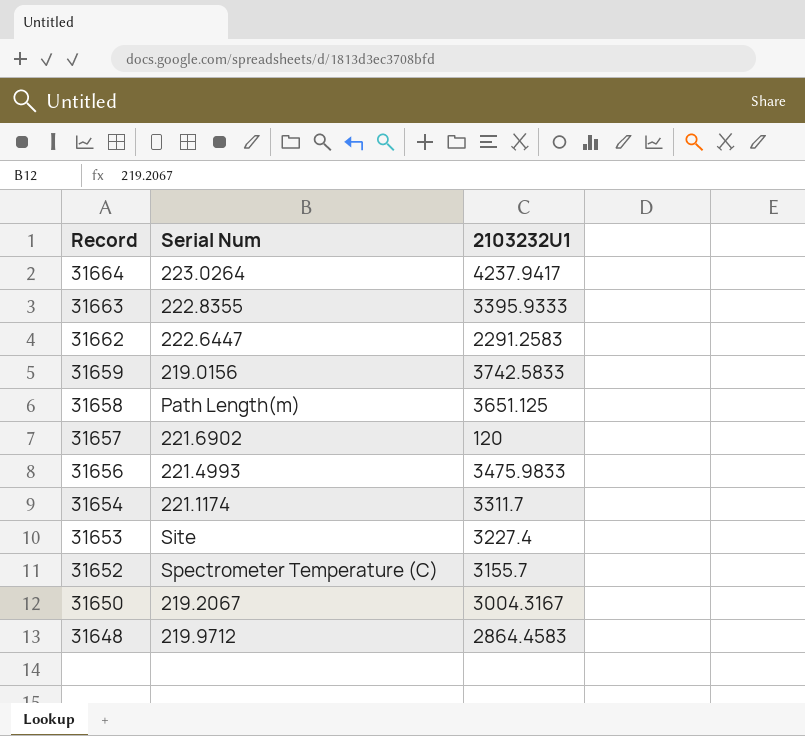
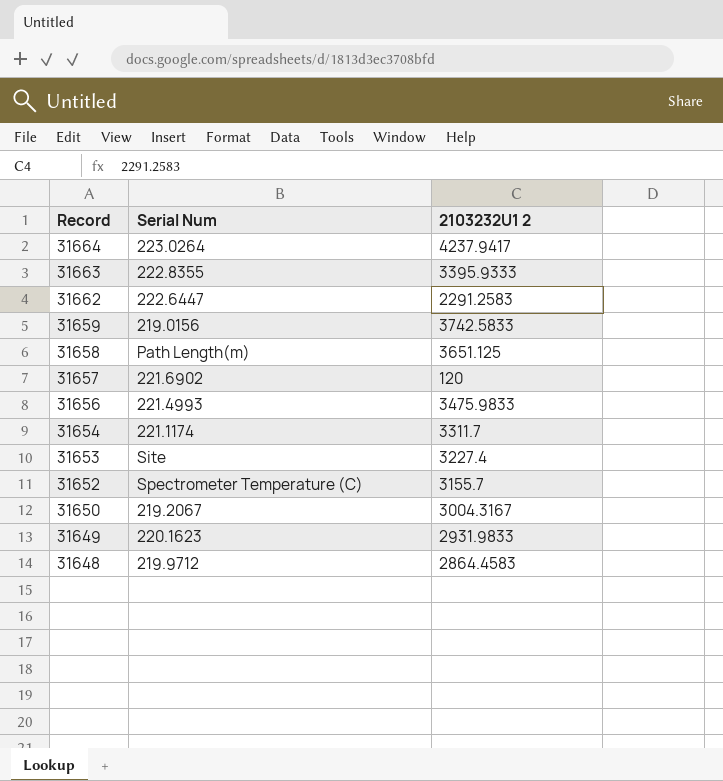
column name: 2103232U1 -> 2103232U1 2
row 31649: none -> 220.1623 | 2931.9833

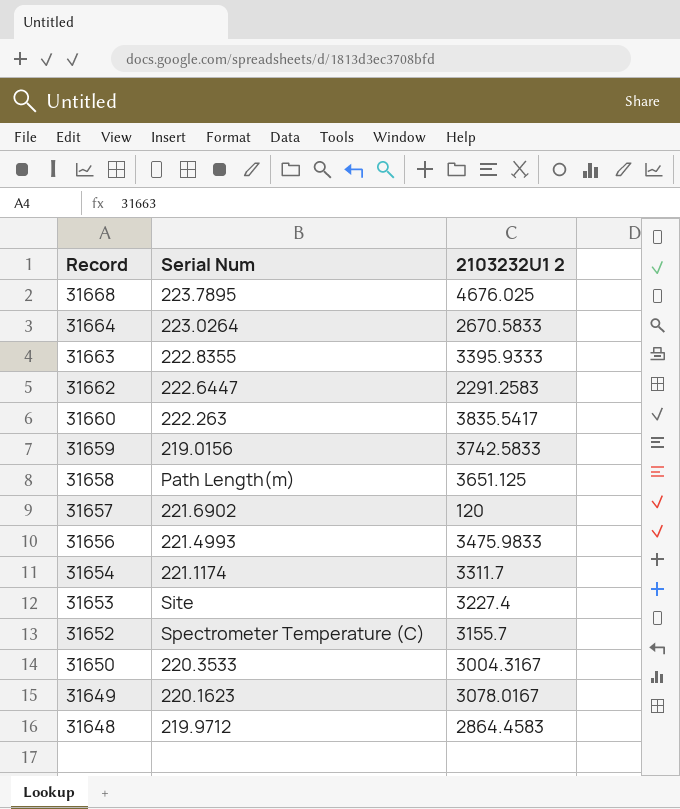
row 31668: none -> 223.7895 | 4676.025
31664 | 2103232U1 2: 4237.9417 -> 2670.5833
row 31660: none -> 222.263 | 3835.5417
31650 | Serial Num: 219.2067 -> 220.3533
31649 | 2103232U1 2: 2931.9833 -> 3078.0167

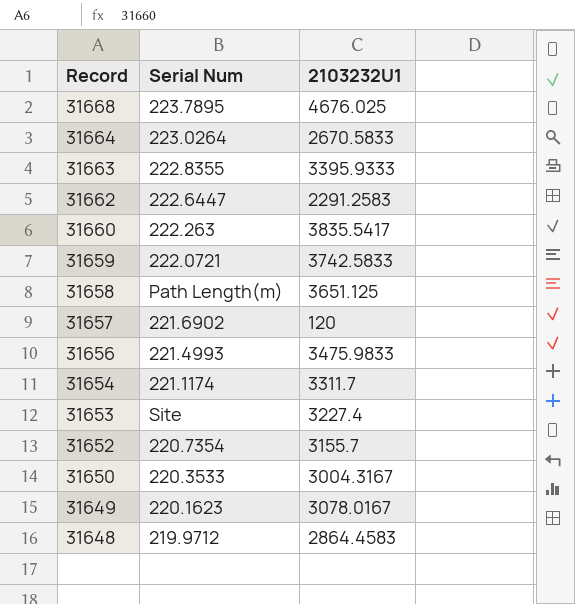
column name: 2103232U1 2 -> 2103232U1
31659 | Serial Num: 219.0156 -> 222.0721
31652 | Serial Num: Spectrometer Temperature (C) -> 220.7354

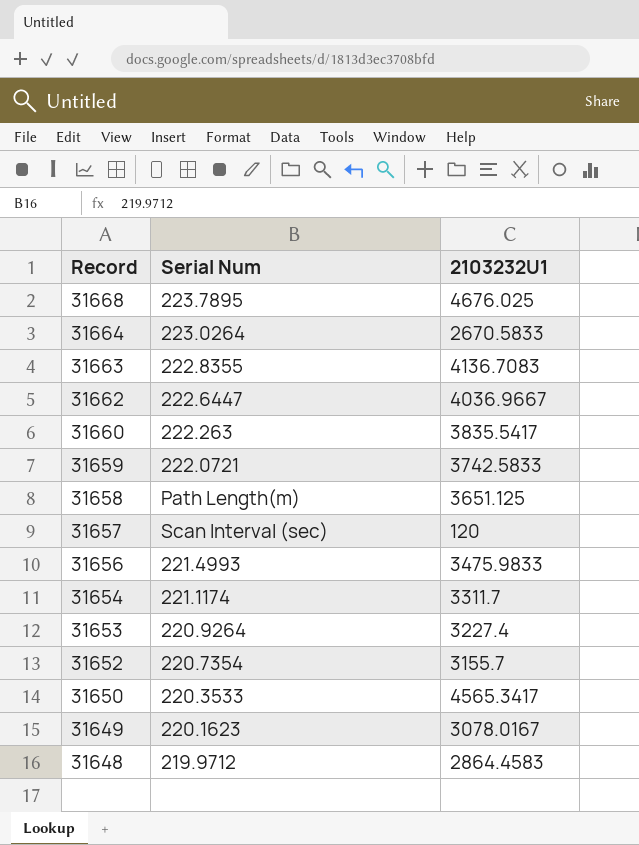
31663 | 2103232U1: 3395.9333 -> 4136.7083
31662 | 2103232U1: 2291.2583 -> 4036.9667
31657 | Serial Num: 221.6902 -> Scan Interval (sec)
31653 | Serial Num: Site -> 220.9264
31650 | 2103232U1: 3004.3167 -> 4565.3417

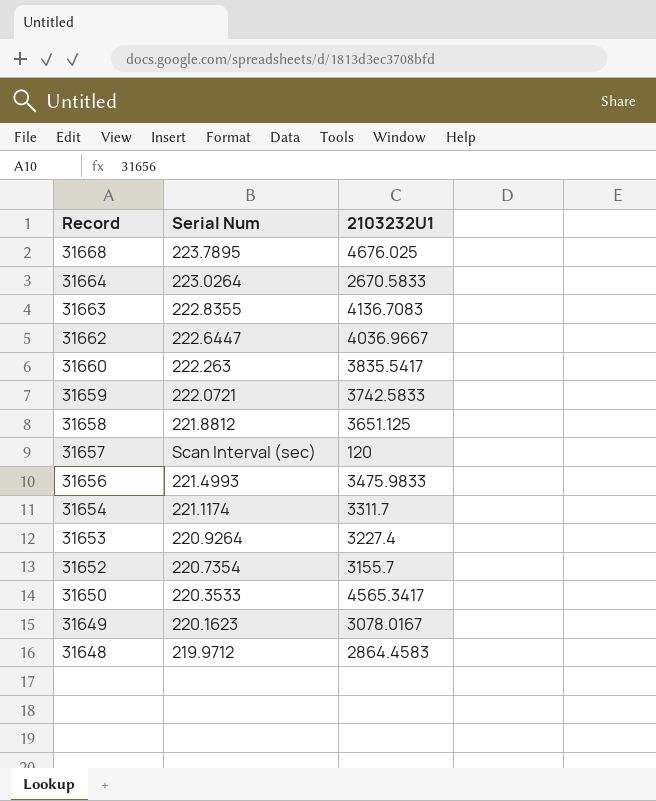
31658 | Serial Num: Path Length(m) -> 221.8812

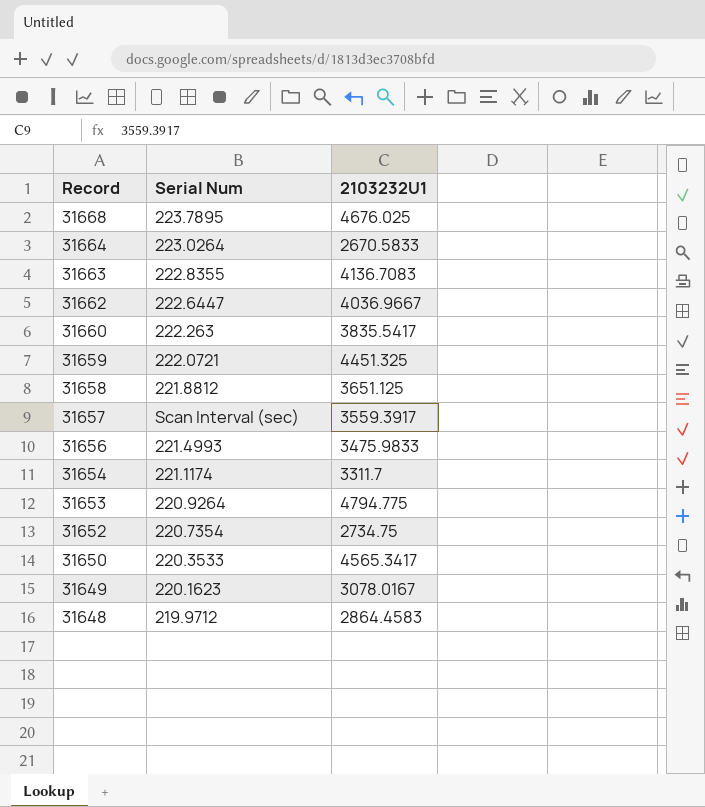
31659 | 2103232U1: 3742.5833 -> 4451.325
31657 | 2103232U1: 120 -> 3559.3917
31653 | 2103232U1: 3227.4 -> 4794.775
31652 | 2103232U1: 3155.7 -> 2734.75

